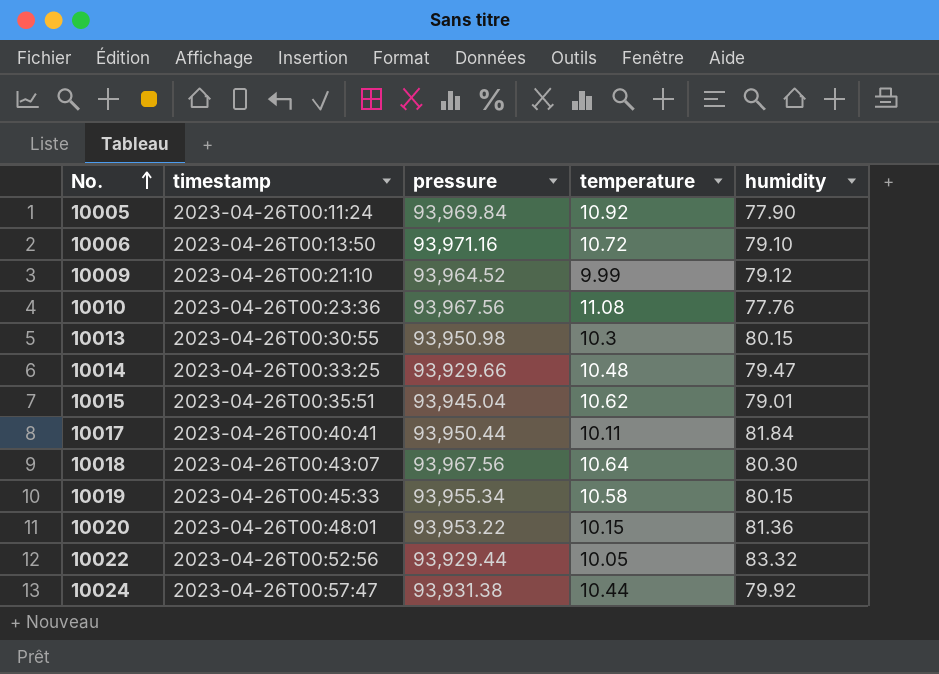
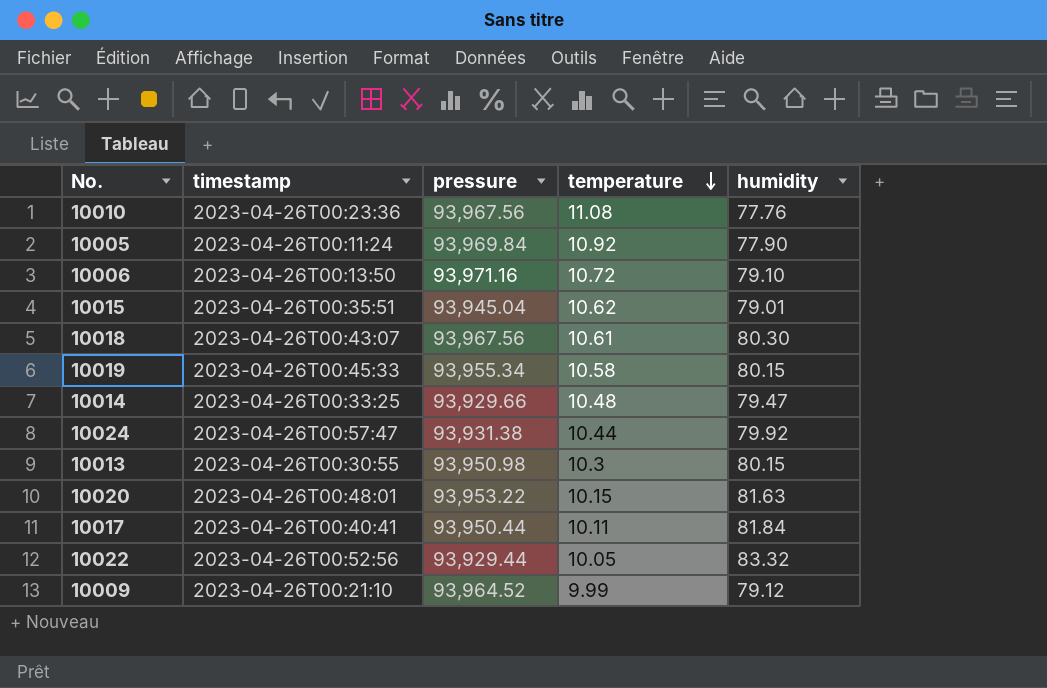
row order: No. ascending -> temperature descending
10018 | temperature: 10.64 -> 10.61
10020 | humidity: 81.36 -> 81.63

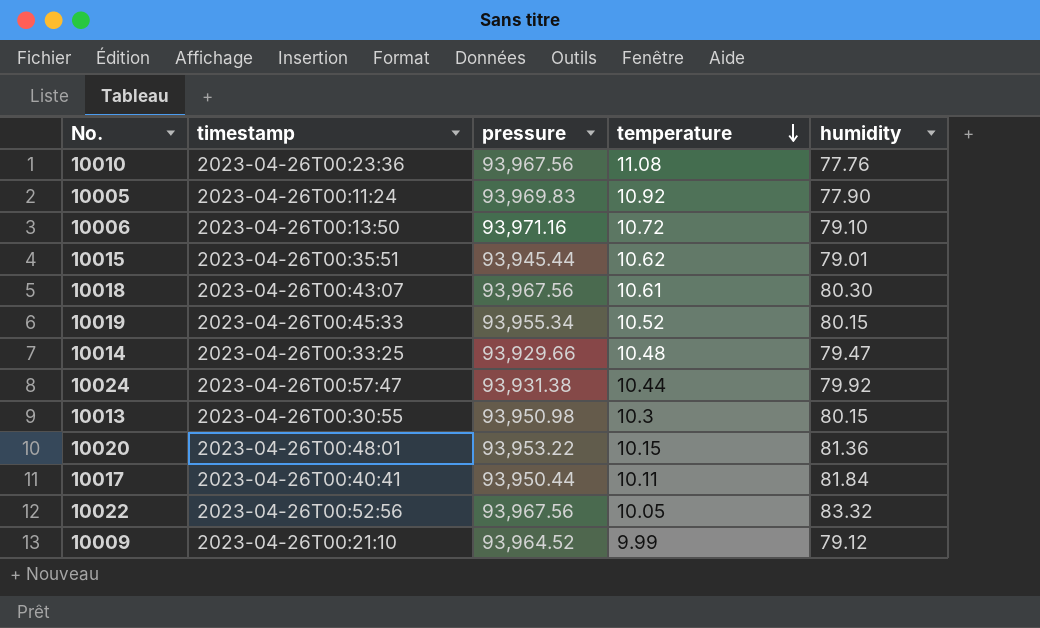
10005 | pressure: 93,969.84 -> 93,969.83
10015 | pressure: 93,945.04 -> 93,945.44
10019 | temperature: 10.58 -> 10.52
10020 | humidity: 81.63 -> 81.36
10022 | pressure: 93,929.44 -> 93,967.56

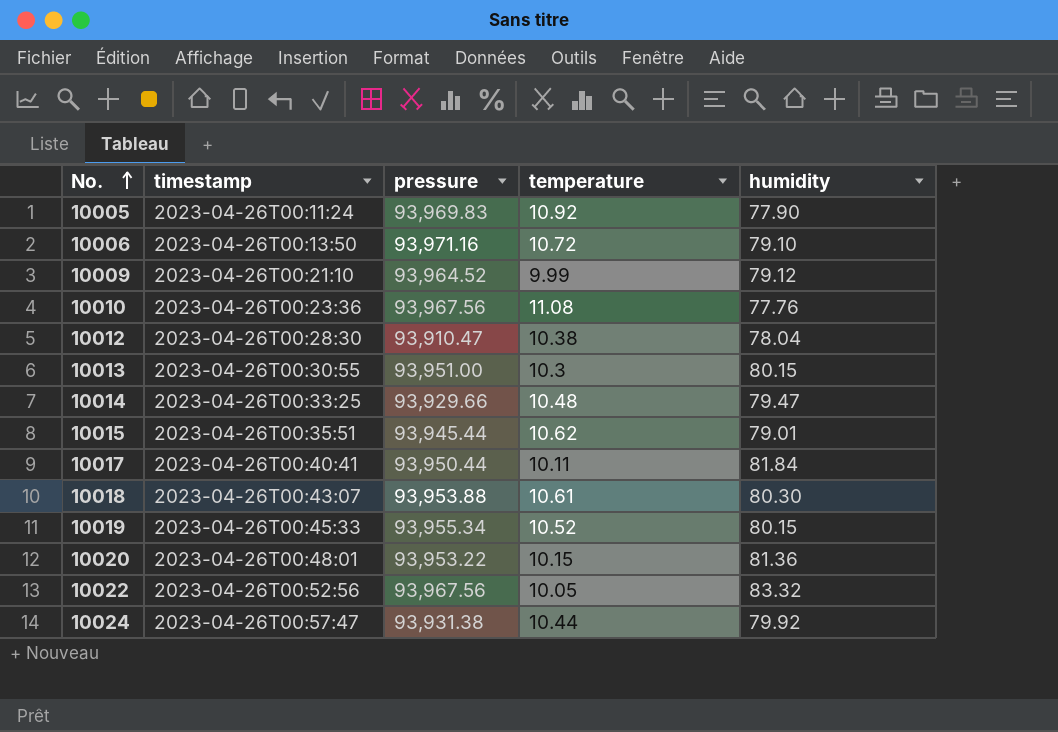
row order: temperature descending -> No. ascending
row 10012: none -> 2023-04-26T00:28:30 | 93,910.47 | 10.38 | 78.04
10013 | pressure: 93,950.98 -> 93,951.00
10018 | pressure: 93,967.56 -> 93,953.88

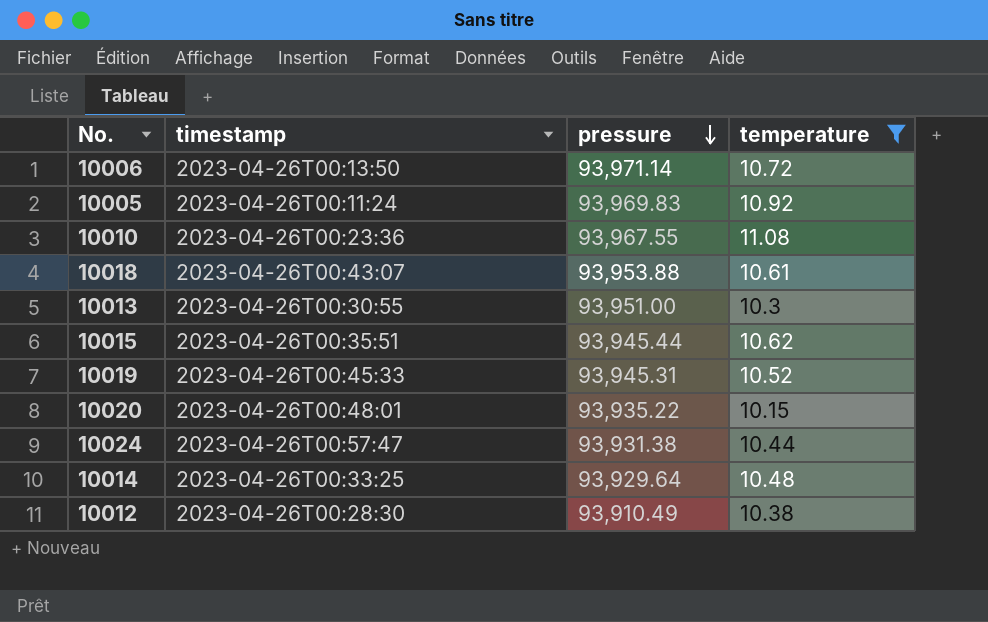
filter: none -> temperature >= 10.15
row order: No. ascending -> pressure descending
column humidity | position: 5 -> none
10006 | pressure: 93,971.16 -> 93,971.14
10010 | pressure: 93,967.56 -> 93,967.55
10019 | pressure: 93,955.34 -> 93,945.31
10020 | pressure: 93,953.22 -> 93,935.22
10014 | pressure: 93,929.66 -> 93,929.64
10012 | pressure: 93,910.47 -> 93,910.49

